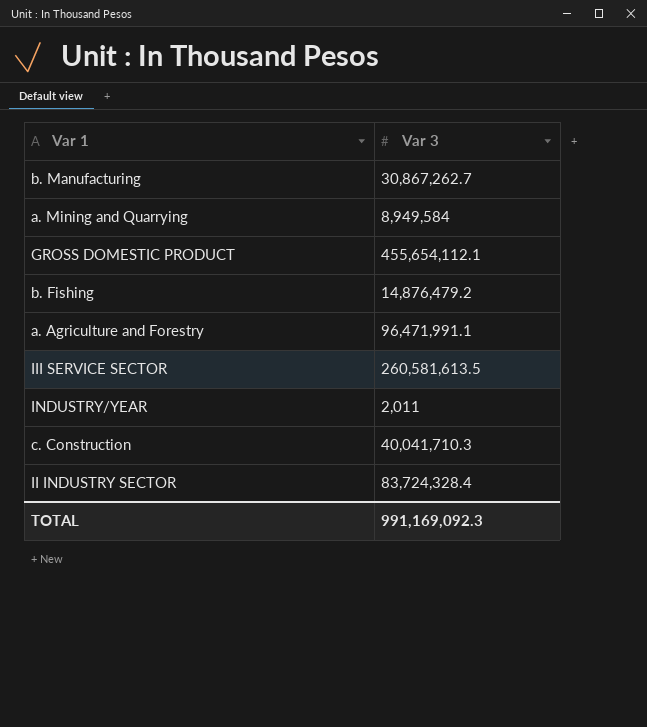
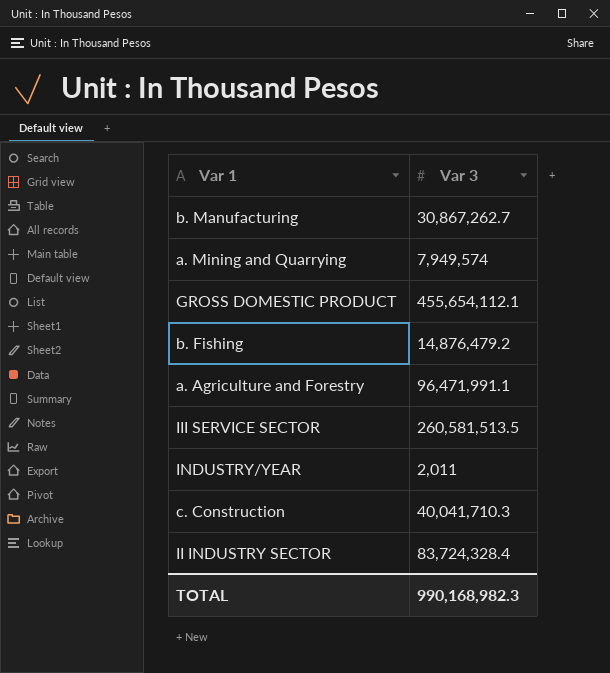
a. Mining and Quarrying | Var 3: 8,949,584 -> 7,949,574
III SERVICE SECTOR | Var 3: 260,581,613.5 -> 260,581,513.5
TOTAL | Var 3: 991,169,092.3 -> 990,168,982.3

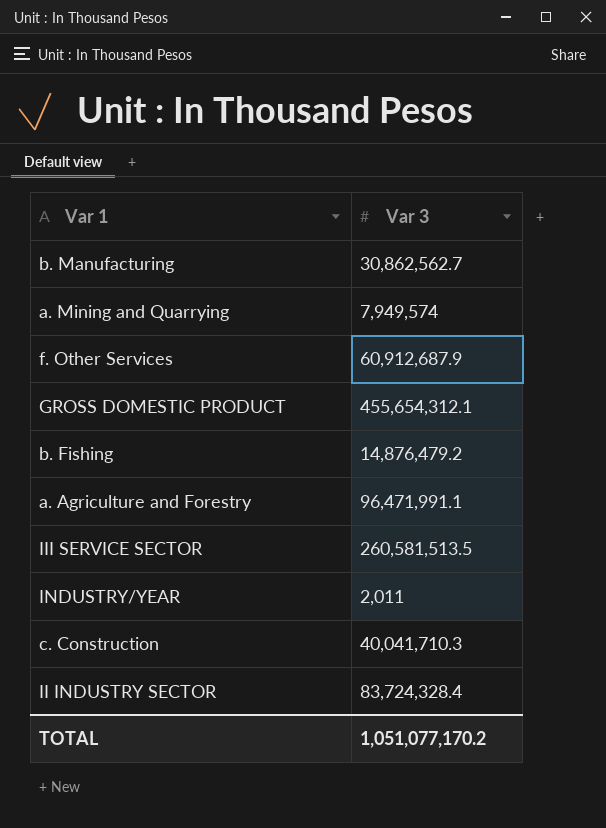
b. Manufacturing | Var 3: 30,867,262.7 -> 30,862,562.7
row f. Other Services: none -> 60,912,687.9
GROSS DOMESTIC PRODUCT | Var 3: 455,654,112.1 -> 455,654,312.1
TOTAL | Var 3: 990,168,982.3 -> 1,051,077,170.2

